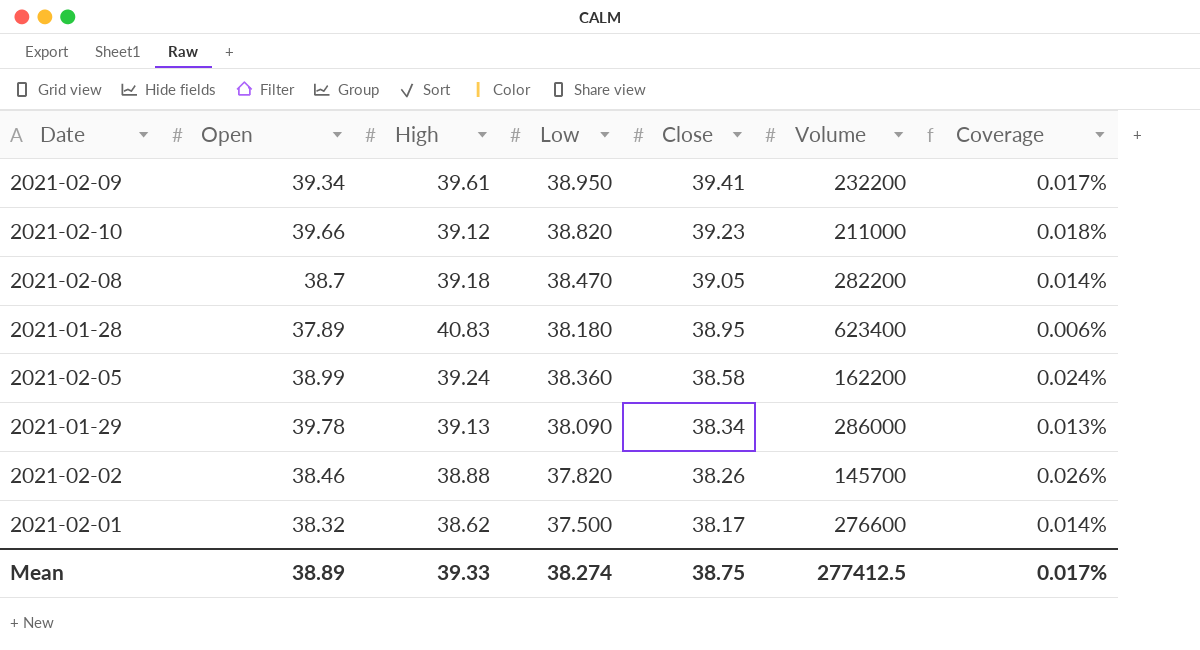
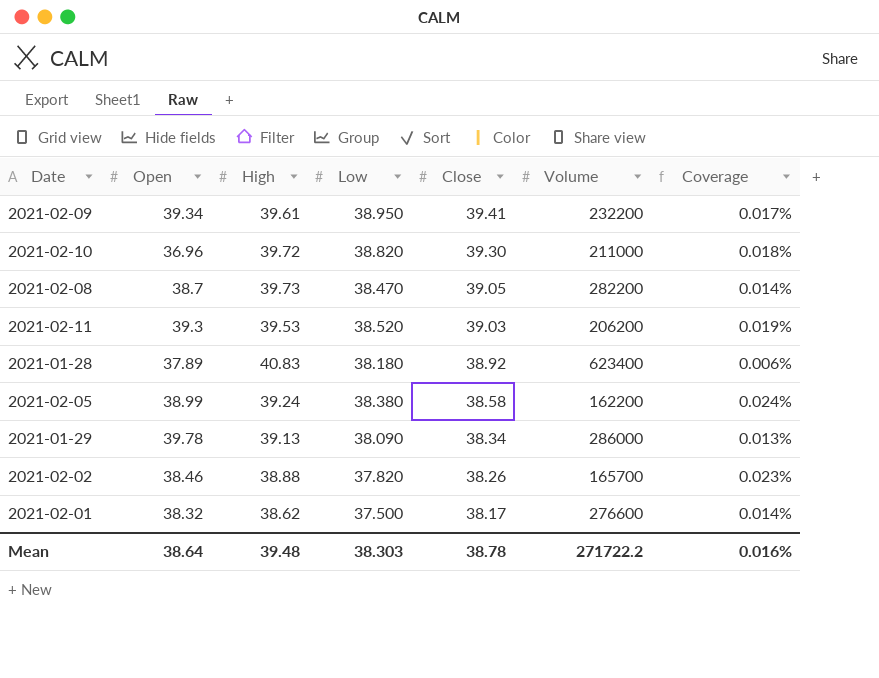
2021-02-10 | Open: 39.66 -> 36.96
2021-02-10 | High: 39.12 -> 39.72
2021-02-10 | Close: 39.23 -> 39.30
2021-02-08 | High: 39.18 -> 39.73
row 2021-02-11: none -> 39.3 | 39.53 | 38.520 | 39.03 | 206200 | 0.019%
2021-01-28 | Close: 38.95 -> 38.92
2021-02-05 | Low: 38.360 -> 38.380
2021-02-02 | Volume: 145700 -> 165700
2021-02-02 | Coverage: 0.026% -> 0.023%
Mean | Open: 38.89 -> 38.64
Mean | High: 39.33 -> 39.48
Mean | Low: 38.274 -> 38.303
Mean | Close: 38.75 -> 38.78
Mean | Volume: 277412.5 -> 271722.2
Mean | Coverage: 0.017% -> 0.016%

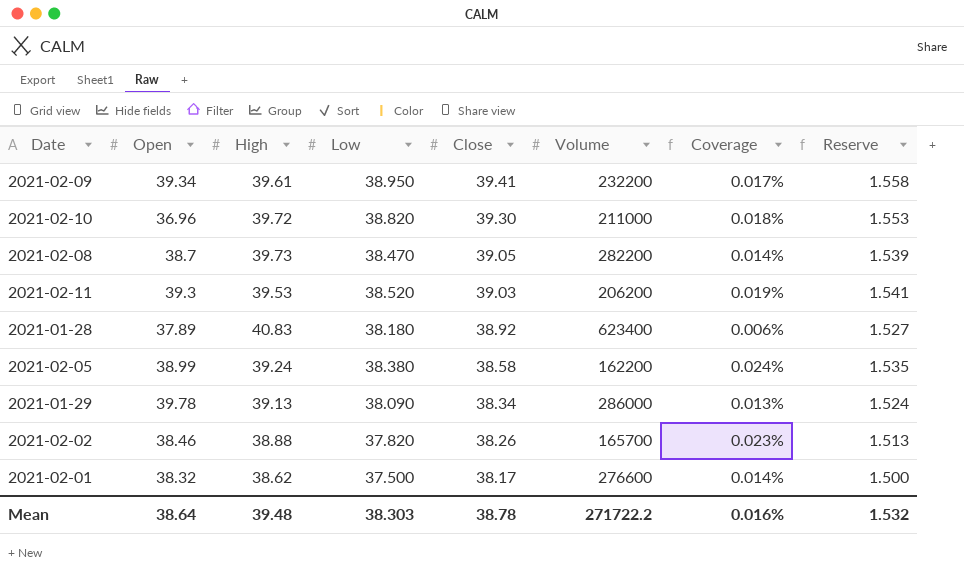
column Reserve | formula: none -> [Low] * 0.04

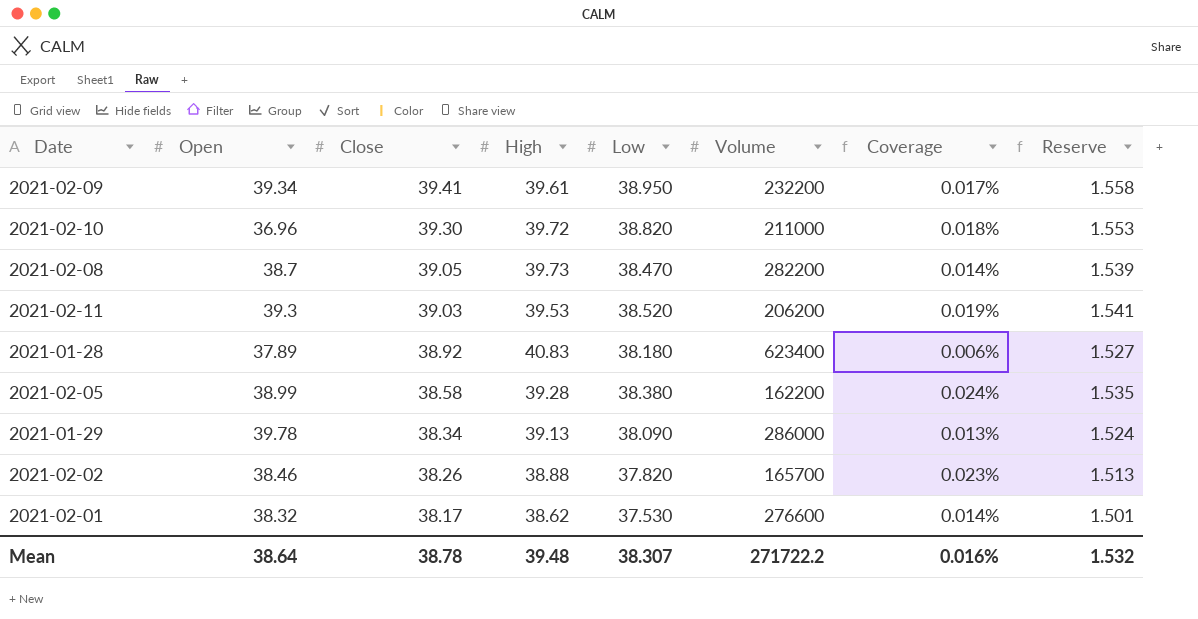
column Close | position: 5 -> 3
2021-02-05 | High: 39.24 -> 39.28
2021-02-01 | Low: 37.500 -> 37.530
2021-02-01 | Reserve: 1.500 -> 1.501
Mean | Low: 38.303 -> 38.307

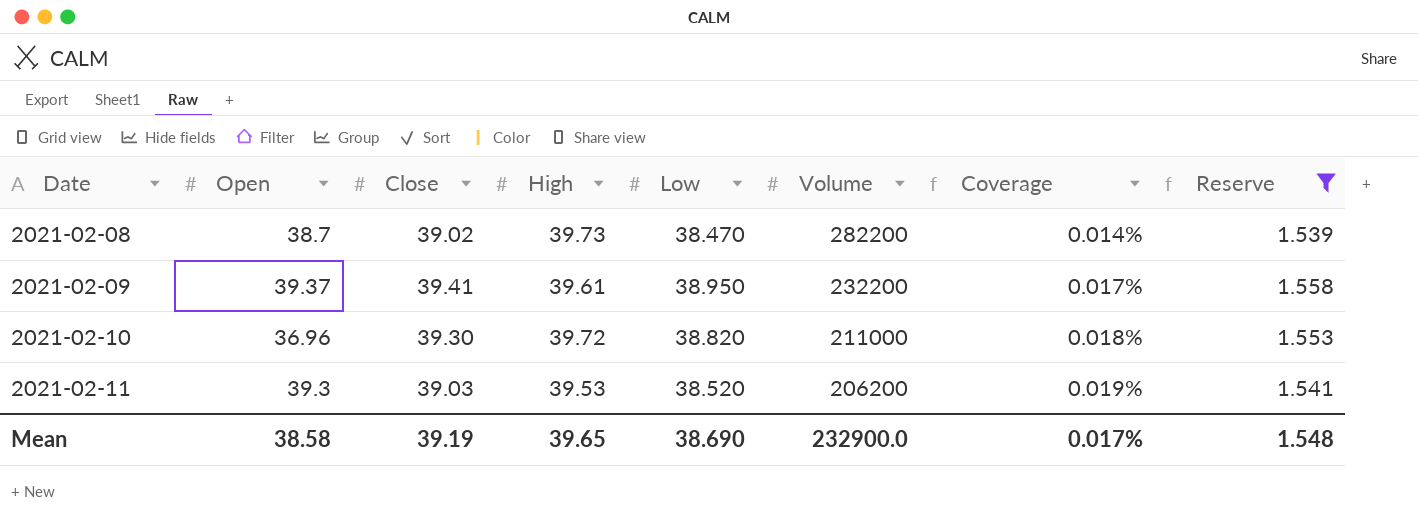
filter: none -> Reserve >= 1.539
row order: Close descending -> Date ascending
2021-02-08 | Close: 39.05 -> 39.02
2021-02-09 | Open: 39.34 -> 39.37
Mean | Open: 38.64 -> 38.58
Mean | Close: 38.78 -> 39.19
Mean | High: 39.48 -> 39.65
Mean | Low: 38.307 -> 38.690
Mean | Volume: 271722.2 -> 232900.0
Mean | Coverage: 0.016% -> 0.017%
Mean | Reserve: 1.532 -> 1.548

